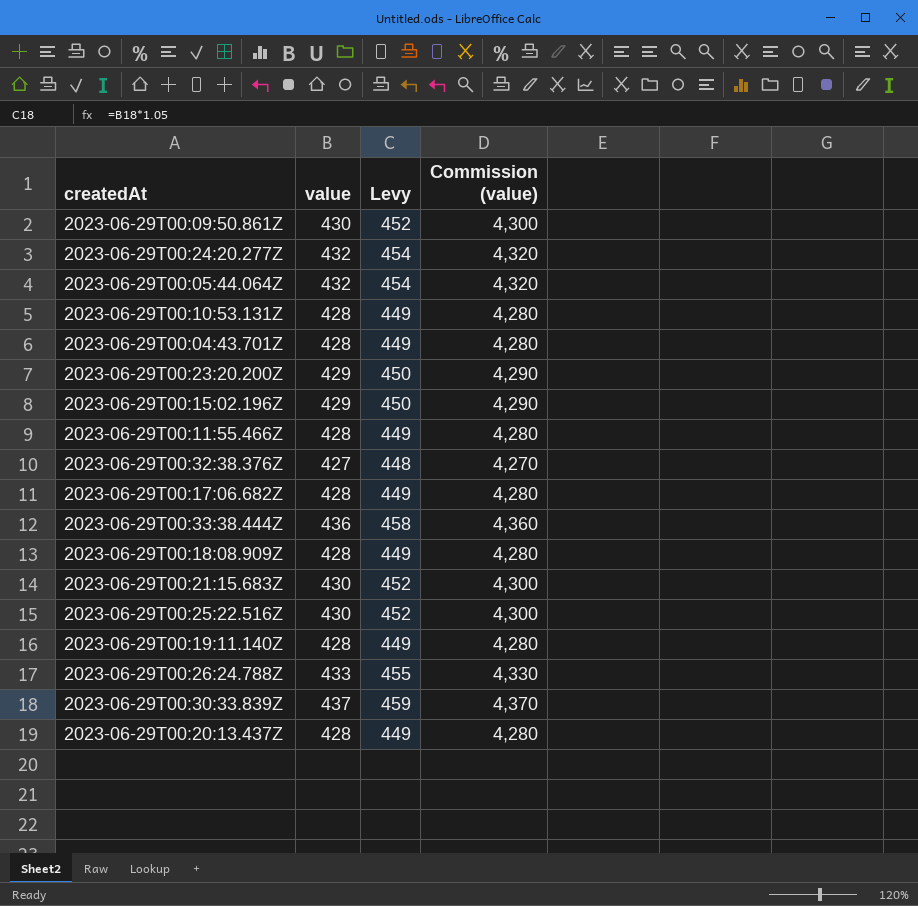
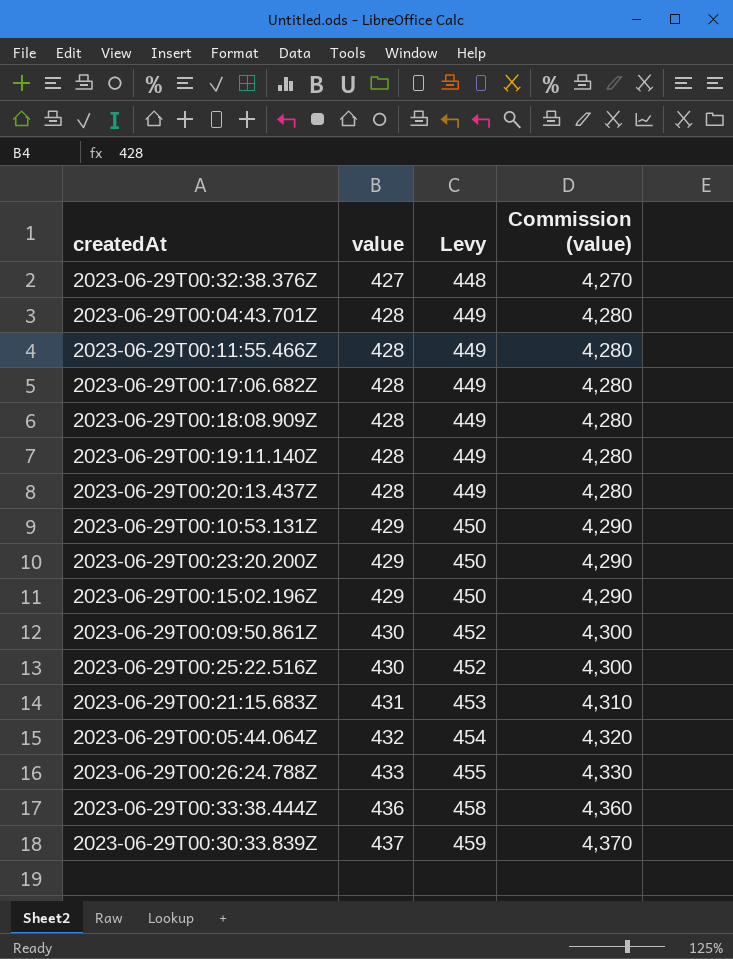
row order: none -> value ascending
row 2023-06-29T00:24:20.277Z: 432 | 454 | 4,320 -> none
2023-06-29T00:10:53.131Z | value: 428 -> 429
2023-06-29T00:10:53.131Z | Levy: 449 -> 450
2023-06-29T00:10:53.131Z | Commission (value): 4,280 -> 4,290
2023-06-29T00:21:15.683Z | value: 430 -> 431
2023-06-29T00:21:15.683Z | Levy: 452 -> 453
2023-06-29T00:21:15.683Z | Commission (value): 4,300 -> 4,310

